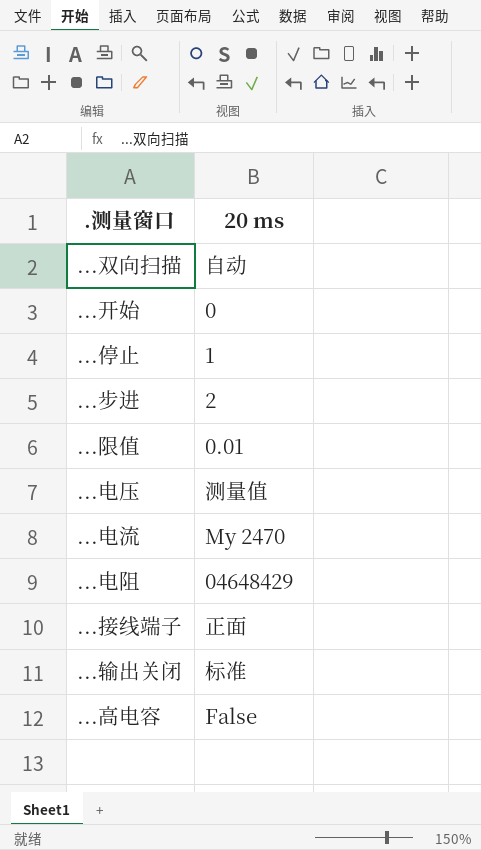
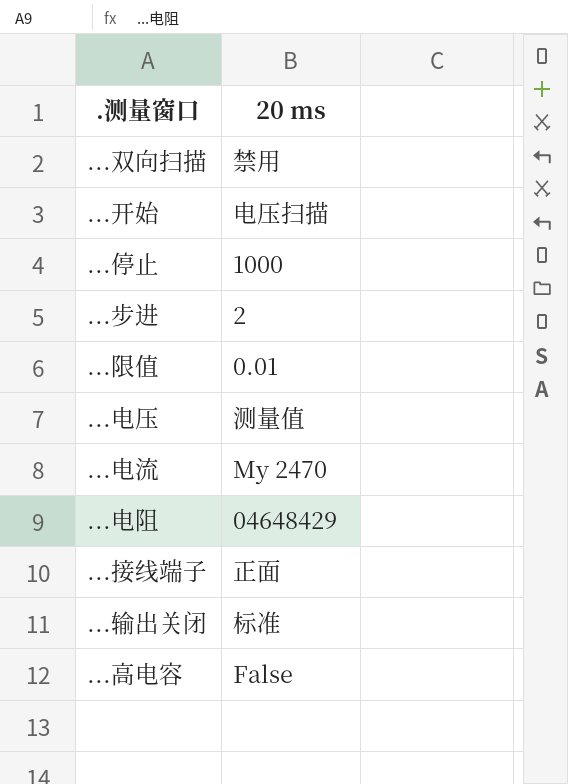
...双向扫描 | 20 ms: 自动 -> 禁用
...开始 | 20 ms: 0 -> 电压扫描
...停止 | 20 ms: 1 -> 1000

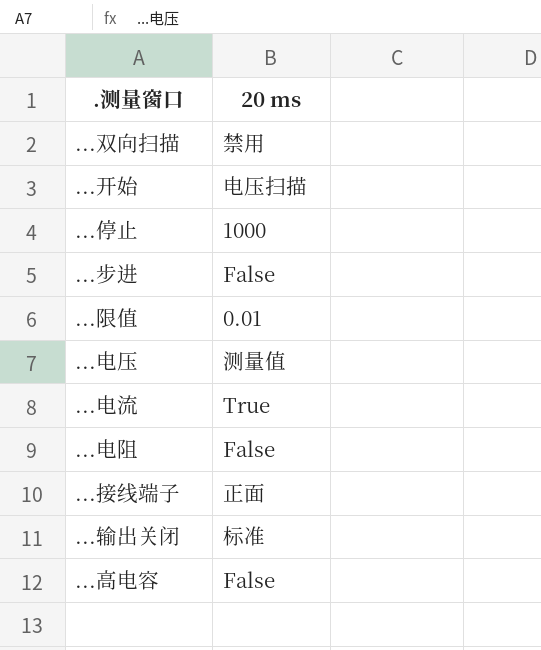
...步进 | 20 ms: 2 -> False
...电流 | 20 ms: My 2470 -> True
...电阻 | 20 ms: 04648429 -> False

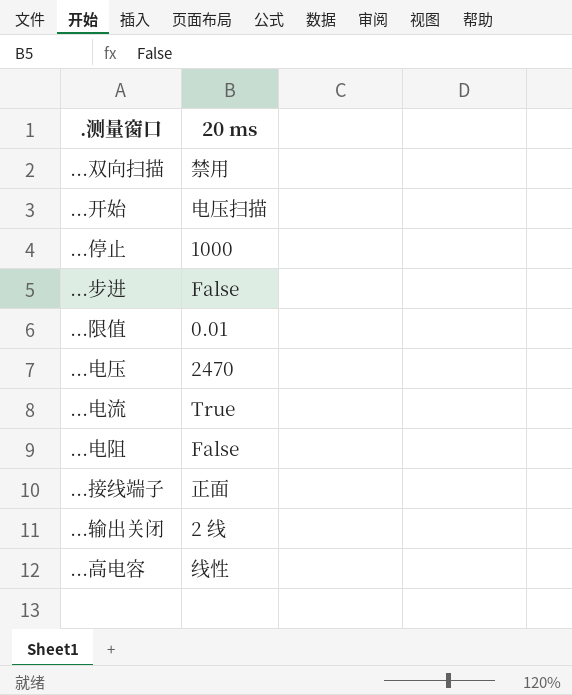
...电压 | 20 ms: 测量值 -> 2470
...输出关闭 | 20 ms: 标准 -> 2 线
...高电容 | 20 ms: False -> 线性

